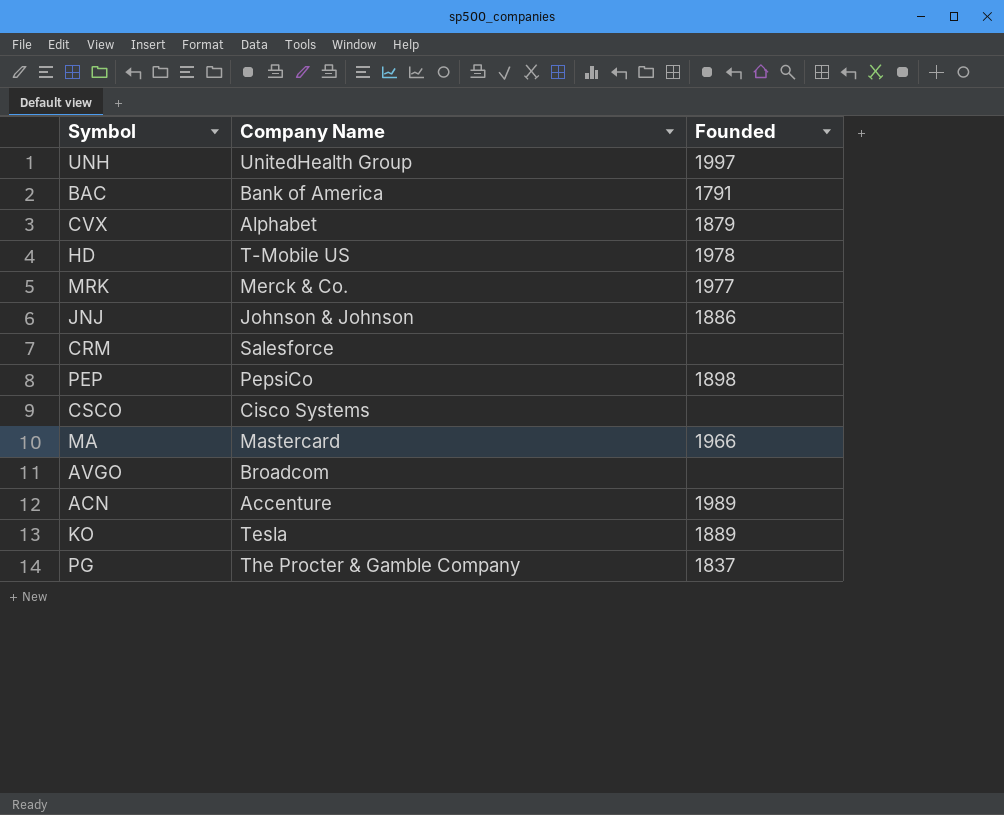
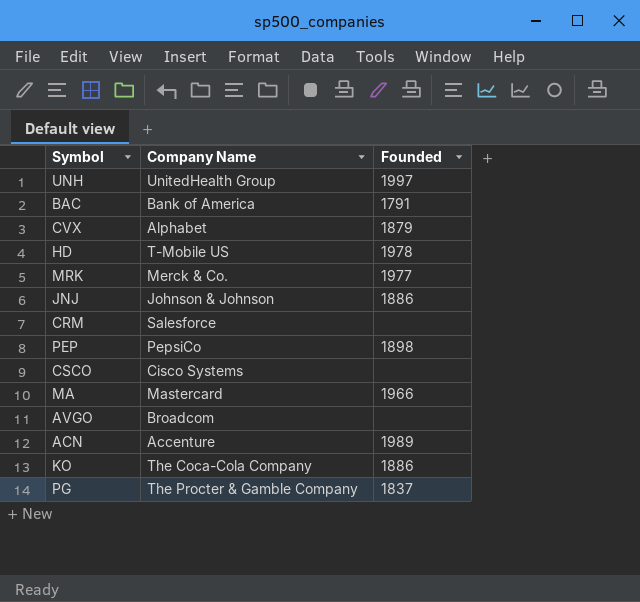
KO | Company Name: Tesla -> The Coca-Cola Company
KO | Founded: 1889 -> 1886

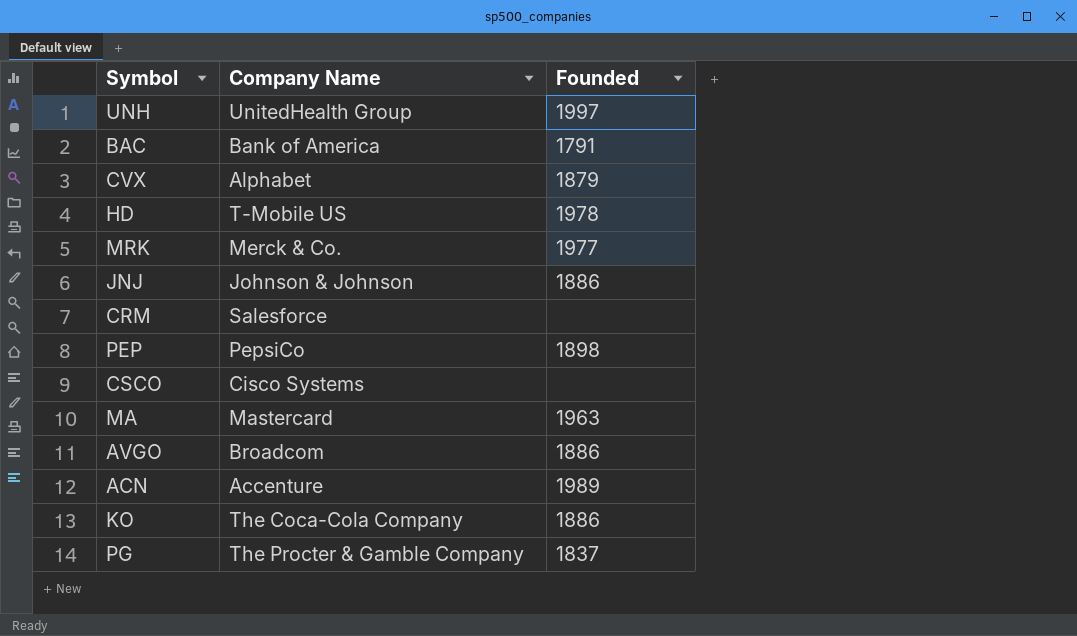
MA | Founded: 1966 -> 1963
AVGO | Founded: none -> 1886

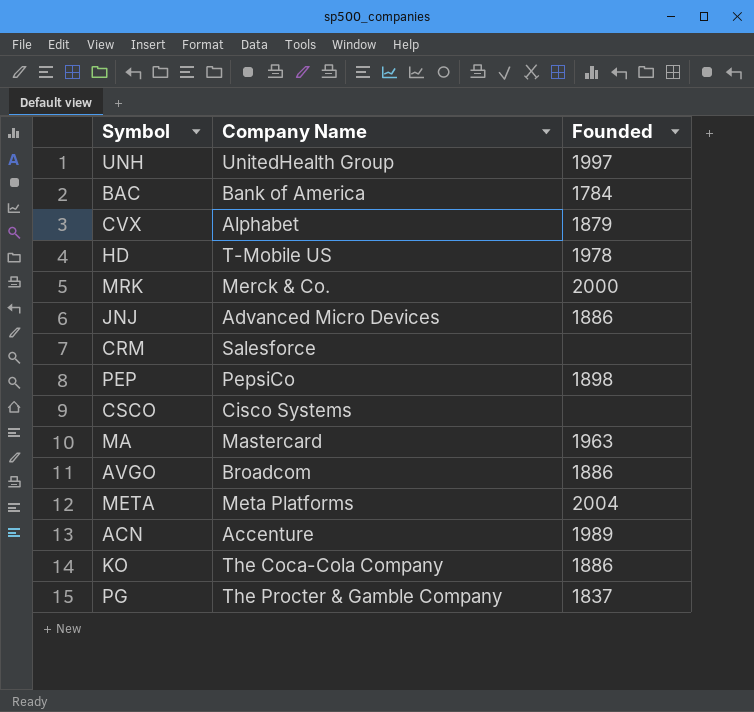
BAC | Founded: 1791 -> 1784
MRK | Founded: 1977 -> 2000
JNJ | Company Name: Johnson & Johnson -> Advanced Micro Devices
row META: none -> Meta Platforms | 2004

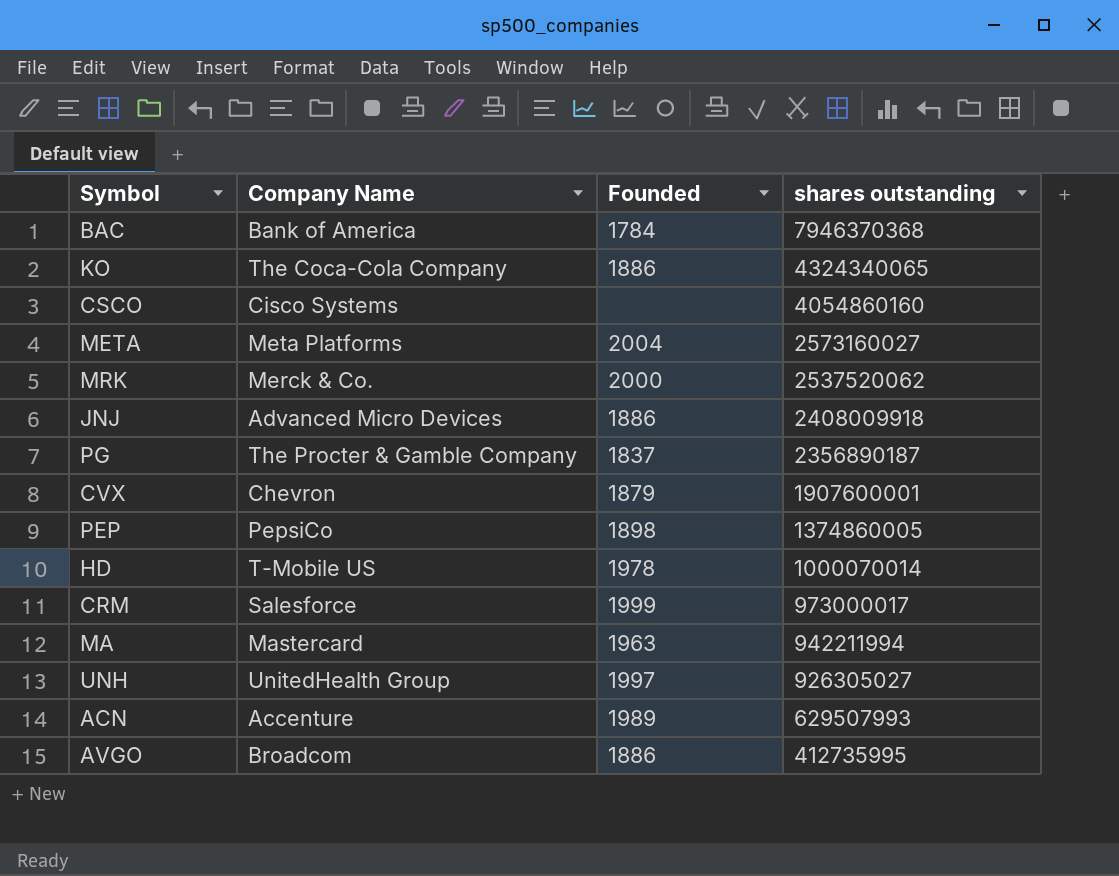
row order: none -> shares outstanding descending
column shares outstanding | position: none -> 4
CVX | Company Name: Alphabet -> Chevron
CRM | Founded: none -> 1999

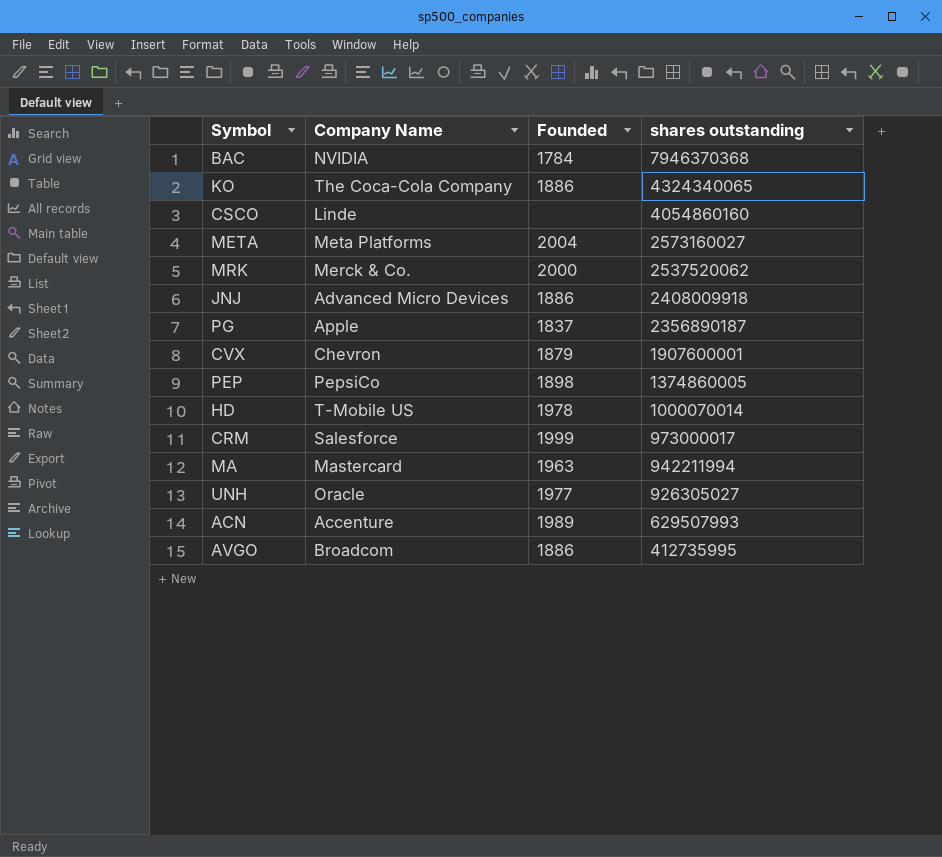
BAC | Company Name: Bank of America -> NVIDIA
CSCO | Company Name: Cisco Systems -> Linde
PG | Company Name: The Procter & Gamble Company -> Apple
UNH | Company Name: UnitedHealth Group -> Oracle
UNH | Founded: 1997 -> 1977

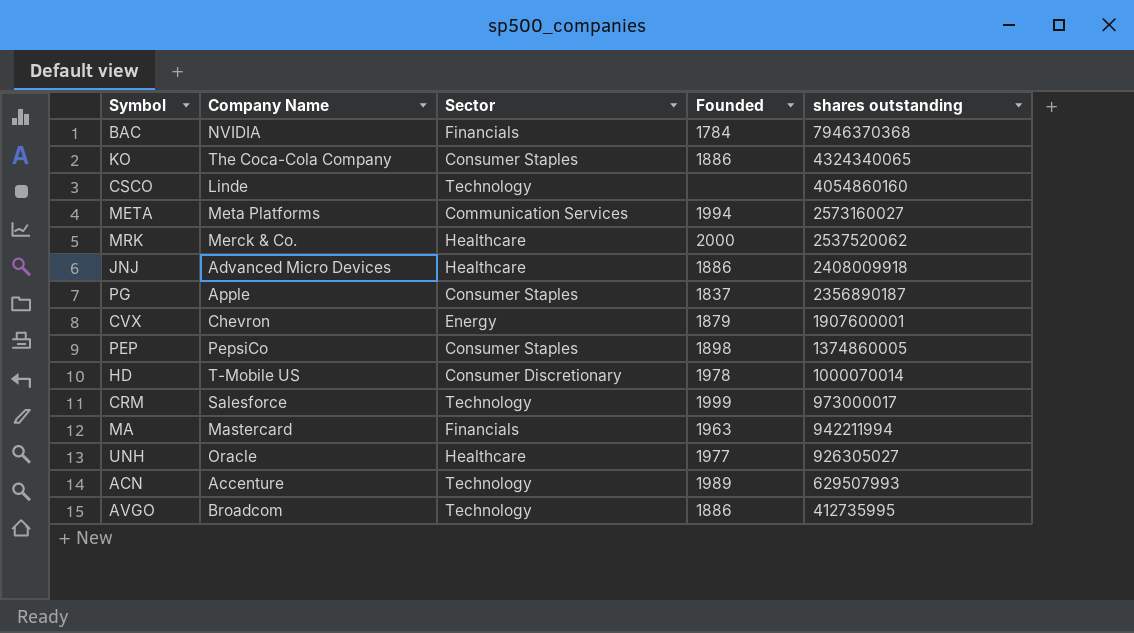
column Sector | position: none -> 3
META | Founded: 2004 -> 1994

